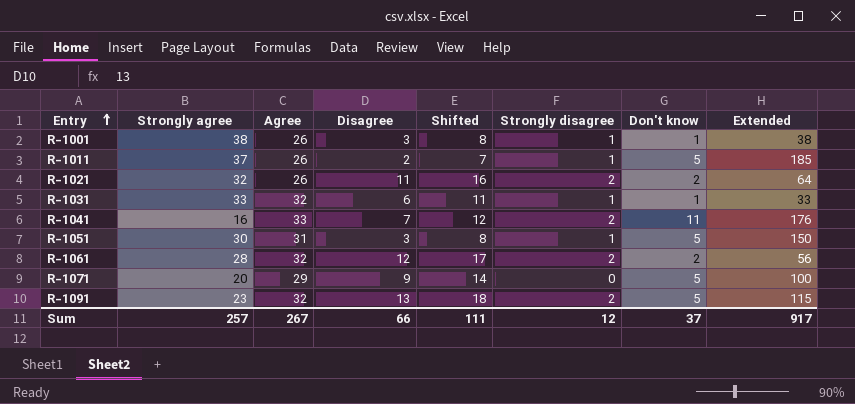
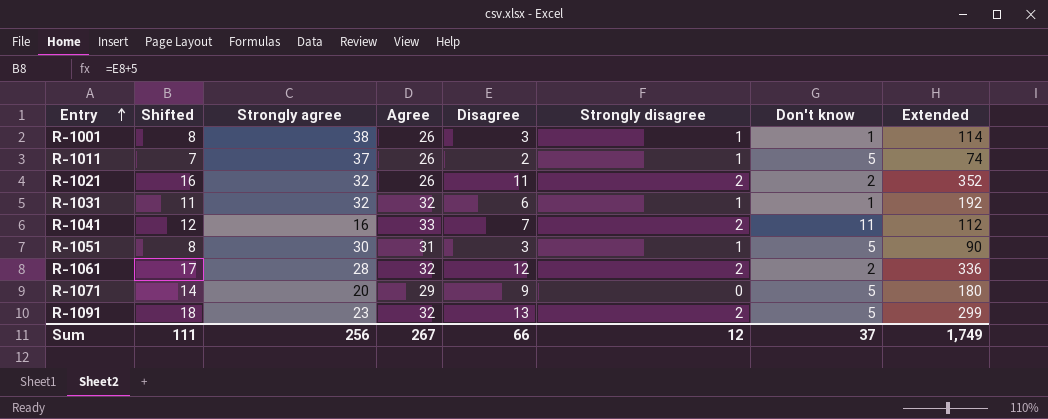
column Shifted | position: 5 -> 2
column Extended | formula: [Strongly agree] * [Don't know] -> [Strongly agree] * [Disagree]
R-1031 | Strongly agree: 33 -> 32
Sum | Strongly agree: 257 -> 256
Sum | Extended: 917 -> 1,749

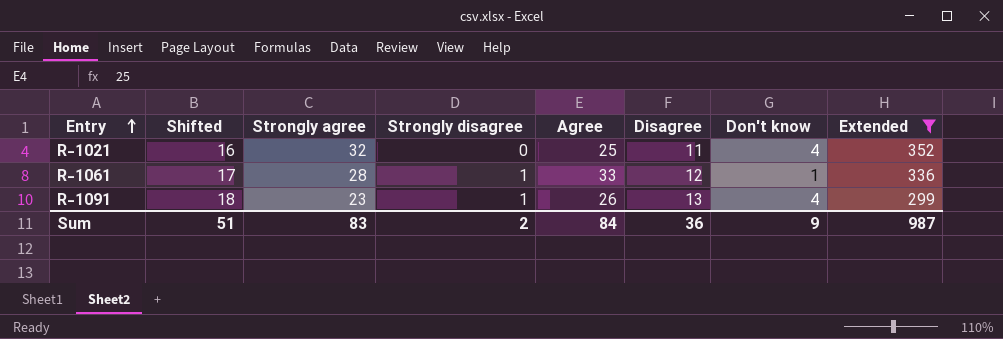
filter: none -> Extended >= 299
column Strongly disagree | position: 6 -> 4
R-1021 | Strongly disagree: 2 -> 0
R-1021 | Agree: 26 -> 25
R-1021 | Don't know: 2 -> 4
R-1061 | Strongly disagree: 2 -> 1
R-1061 | Agree: 32 -> 33
R-1061 | Don't know: 2 -> 1
R-1091 | Strongly disagree: 2 -> 1
R-1091 | Agree: 32 -> 26
R-1091 | Don't know: 5 -> 4
Sum | Shifted: 111 -> 51
Sum | Strongly agree: 256 -> 83
Sum | Strongly disagree: 12 -> 2
Sum | Agree: 267 -> 84
Sum | Disagree: 66 -> 36
Sum | Don't know: 37 -> 9
Sum | Extended: 1,749 -> 987

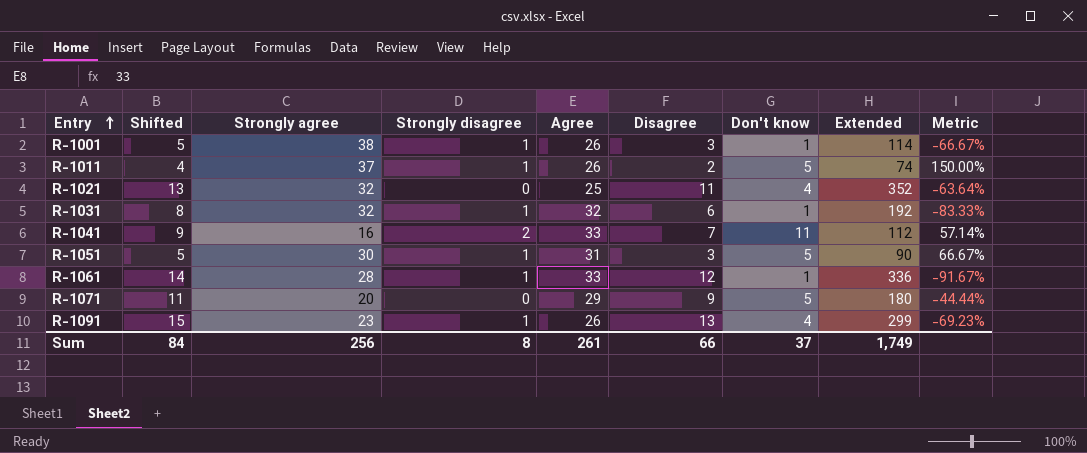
filter: Extended >= 299 -> none
column Shifted | formula: [Disagree] + 5 -> [Disagree] + 2
column Metric | formula: none -> ([Don't know] - [Disagree]) / [Disagree]
Sum | Shifted: 51 -> 84
Sum | Strongly agree: 83 -> 256
Sum | Strongly disagree: 2 -> 8
Sum | Agree: 84 -> 261
Sum | Disagree: 36 -> 66
Sum | Don't know: 9 -> 37
Sum | Extended: 987 -> 1,749

